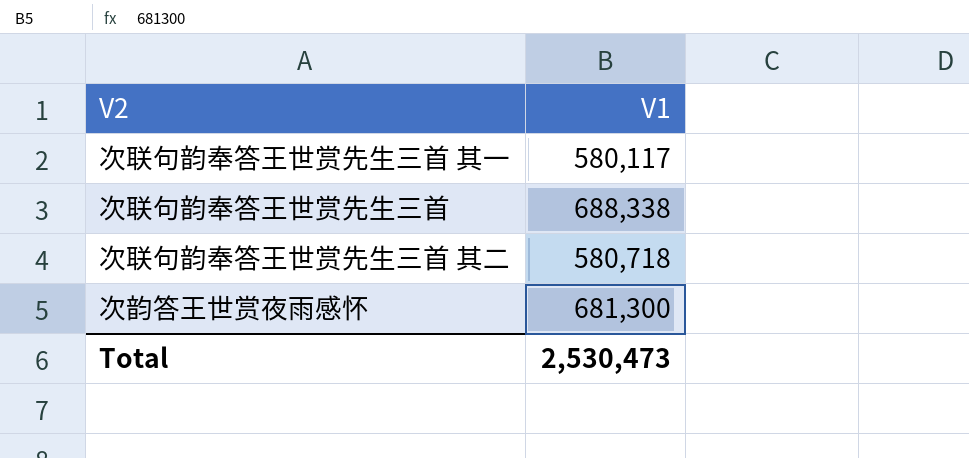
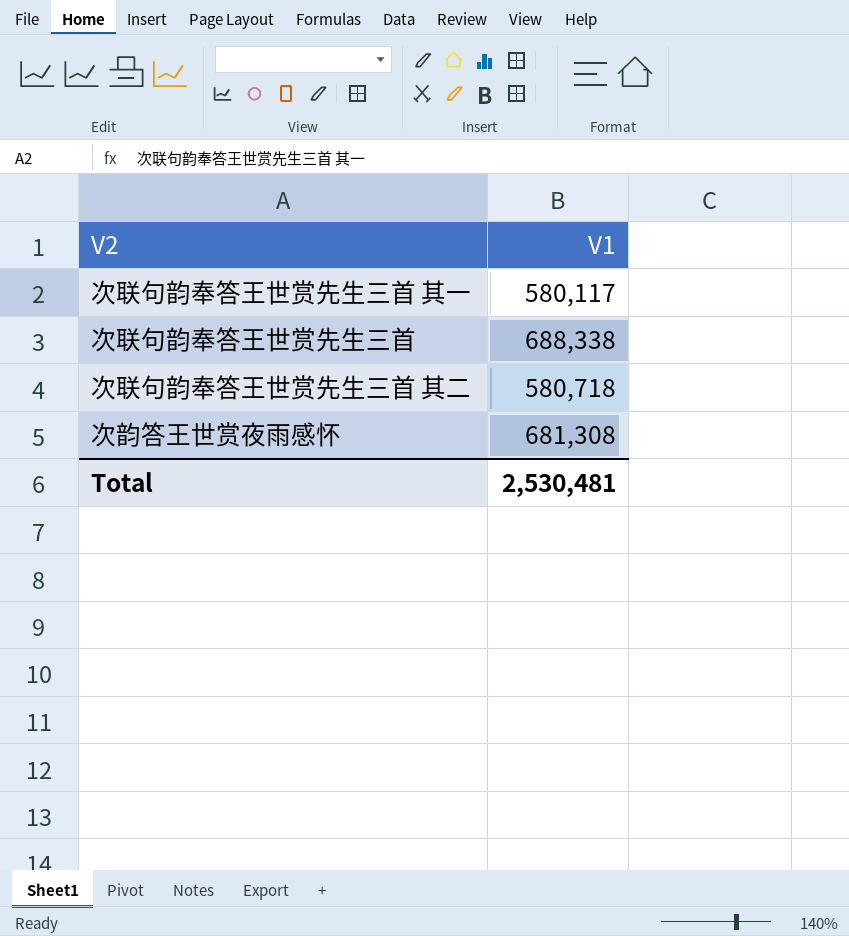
次韵答王世赏夜雨感怀 | V1: 681,300 -> 681,308
Total | V1: 2,530,473 -> 2,530,481

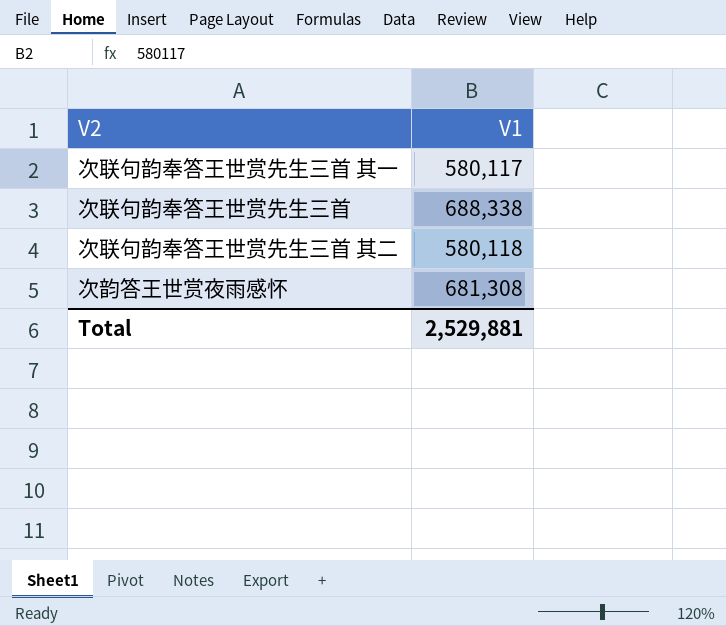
次联句韵奉答王世赏先生三首 其二 | V1: 580,718 -> 580,118
Total | V1: 2,530,481 -> 2,529,881

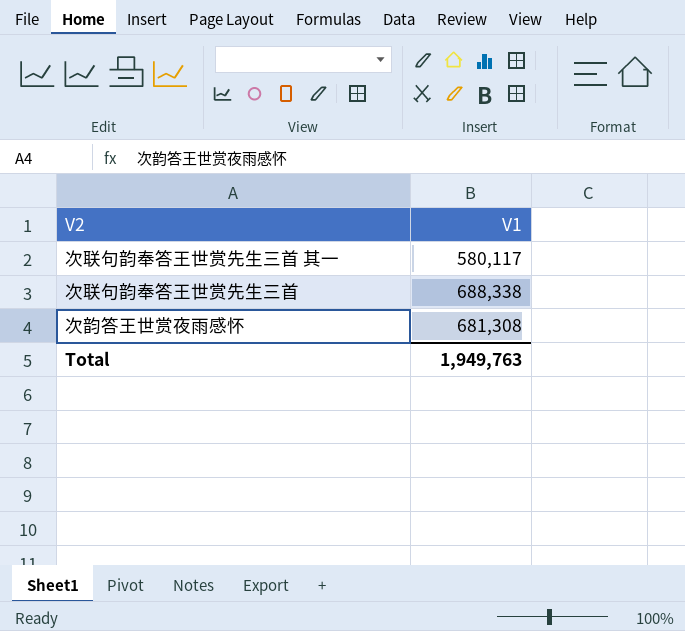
row 次联句韵奉答王世赏先生三首 其二: 580,118 -> none
Total | V1: 2,529,881 -> 1,949,763

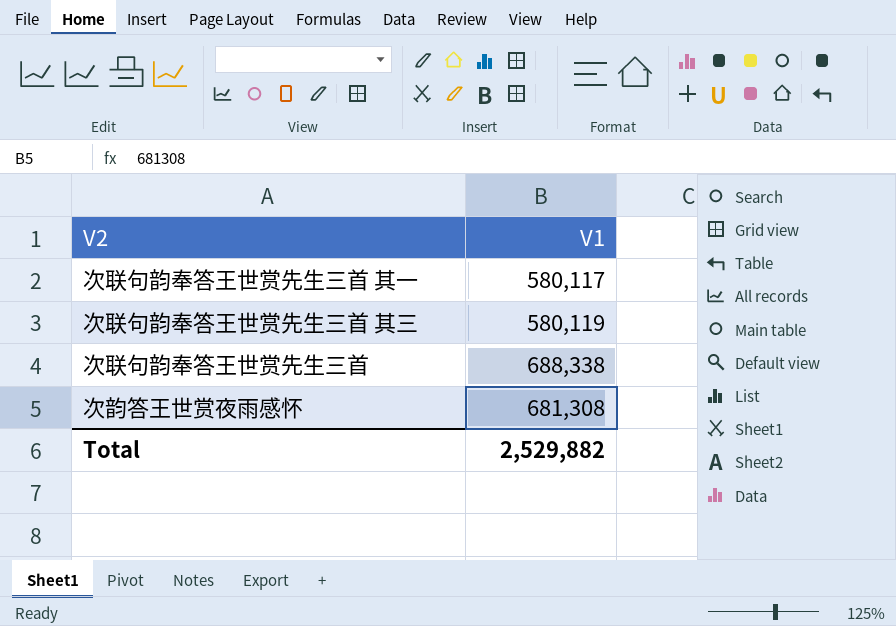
row 次联句韵奉答王世赏先生三首 其三: none -> 580,119
Total | V1: 1,949,763 -> 2,529,882

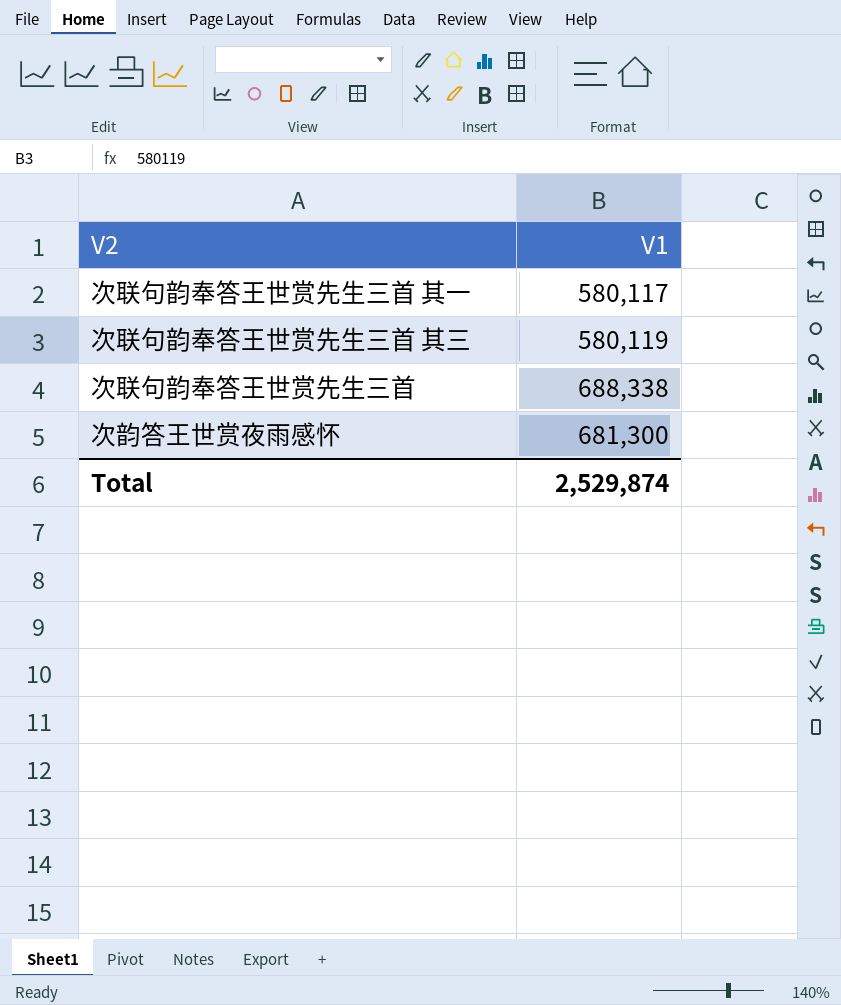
次韵答王世赏夜雨感怀 | V1: 681,308 -> 681,300
Total | V1: 2,529,882 -> 2,529,874

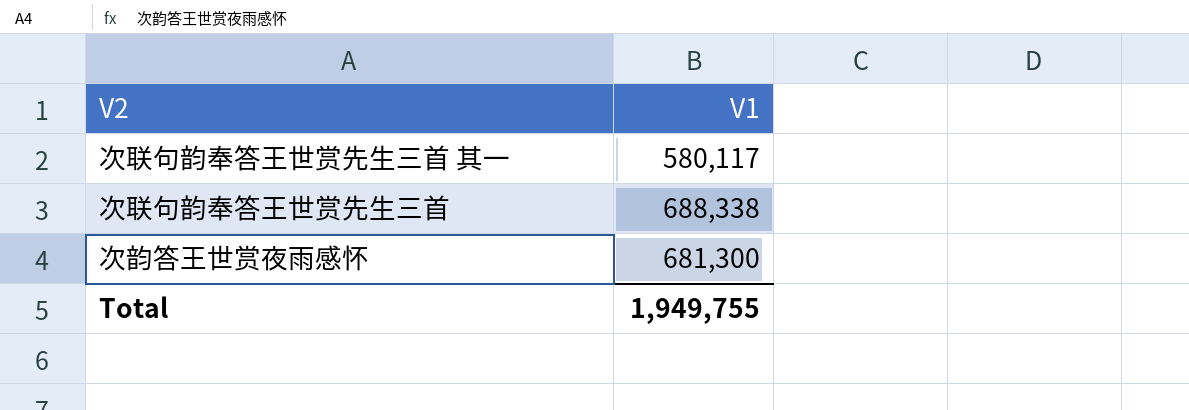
row 次联句韵奉答王世赏先生三首 其三: 580,119 -> none
Total | V1: 2,529,874 -> 1,949,755

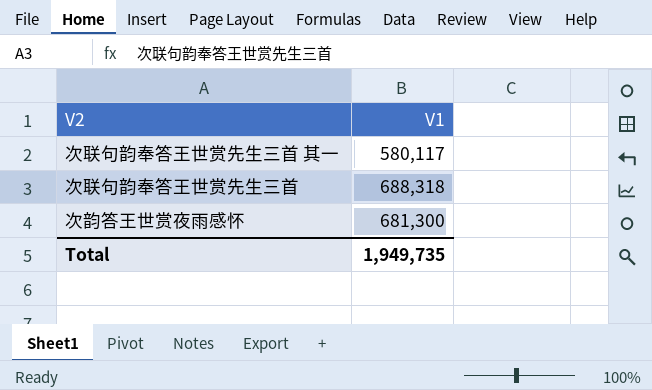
次联句韵奉答王世赏先生三首 | V1: 688,338 -> 688,318
Total | V1: 1,949,755 -> 1,949,735

